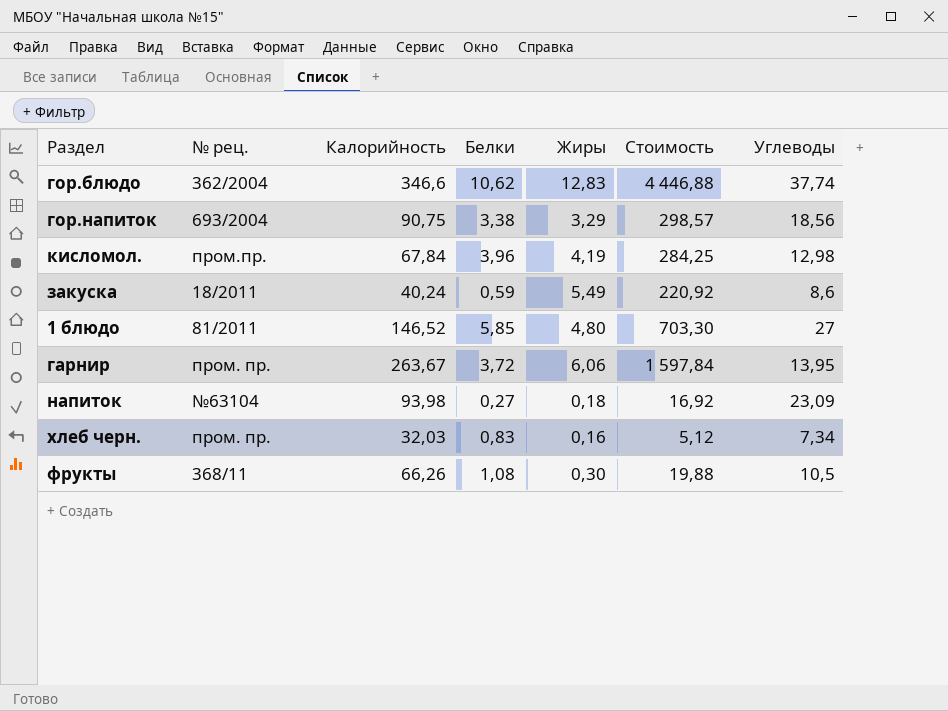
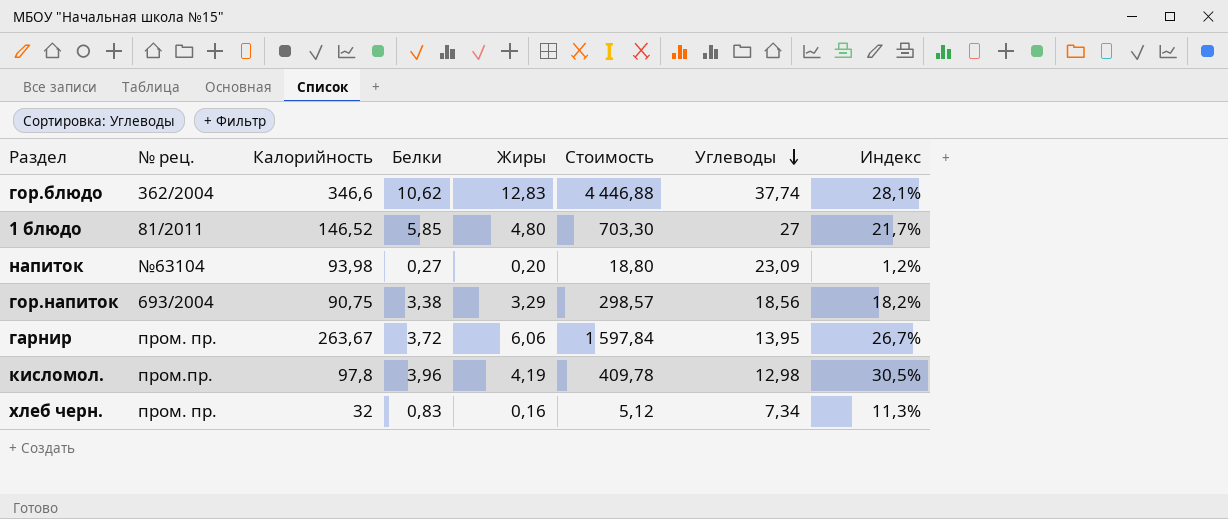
row order: none -> Углеводы descending
column Индекс | formula: none -> [Белки] / [Углеводы]
row закуска: 18/2011 | 40,24 | 0,59 | 5,49 | 220,92 | 8,6 -> none
row фрукты: 368/11 | 66,26 | 1,08 | 0,30 | 19,88 | 10,5 -> none
напиток | Жиры: 0,18 -> 0,20
напиток | Стоимость: 16,92 -> 18,80
кисломол. | Калорийность: 67,84 -> 97,8
кисломол. | Стоимость: 284,25 -> 409,78
хлеб черн. | Калорийность: 32,03 -> 32

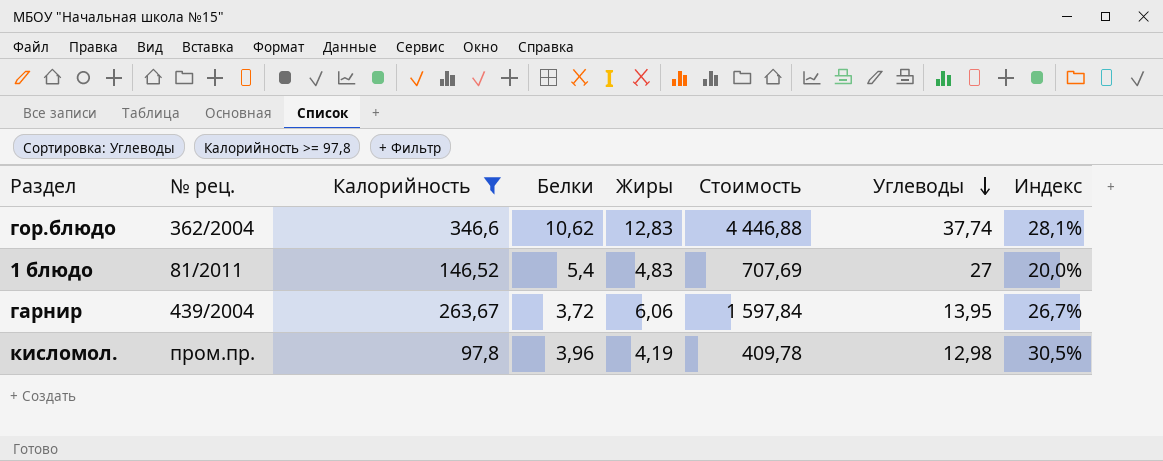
filter: none -> Калорийность >= 97,8
1 блюдо | Белки: 5,85 -> 5,4
1 блюдо | Жиры: 4,80 -> 4,83
1 блюдо | Стоимость: 703,30 -> 707,69
1 блюдо | Индекс: 21,7% -> 20,0%
гарнир | № рец.: пром. пр. -> 439/2004

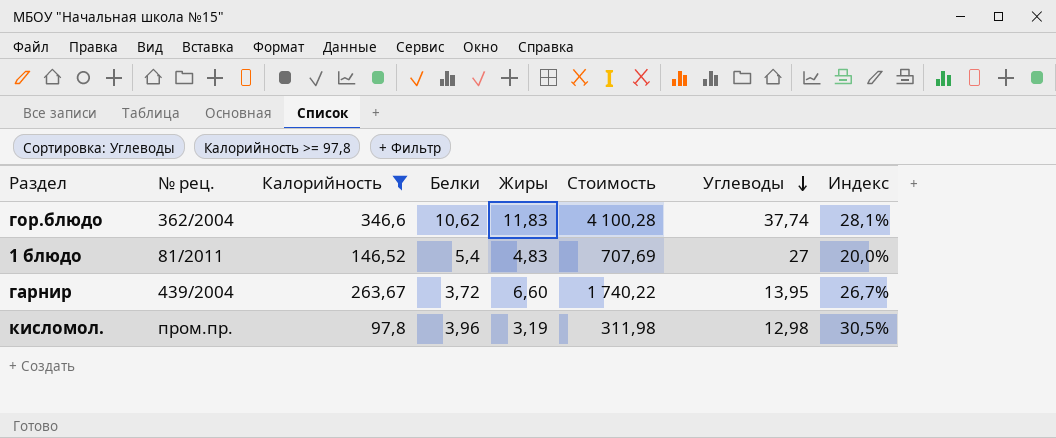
гор.блюдо | Жиры: 12,83 -> 11,83
гор.блюдо | Стоимость: 4 446,88 -> 4 100,28
гарнир | Жиры: 6,06 -> 6,60
гарнир | Стоимость: 1 597,84 -> 1 740,22
кисломол. | Жиры: 4,19 -> 3,19
кисломол. | Стоимость: 409,78 -> 311,98

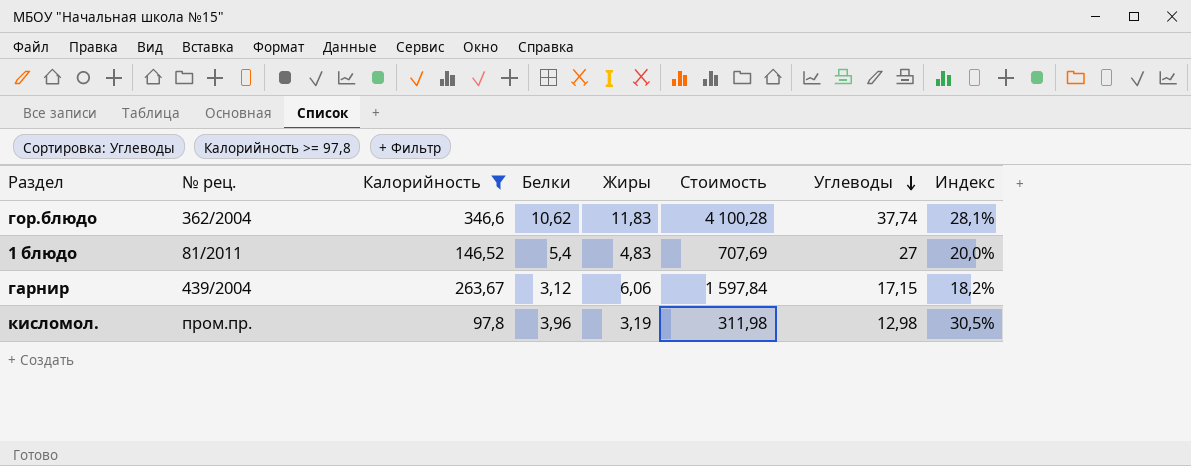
гарнир | Белки: 3,72 -> 3,12
гарнир | Жиры: 6,60 -> 6,06
гарнир | Стоимость: 1 740,22 -> 1 597,84
гарнир | Углеводы: 13,95 -> 17,15
гарнир | Индекс: 26,7% -> 18,2%

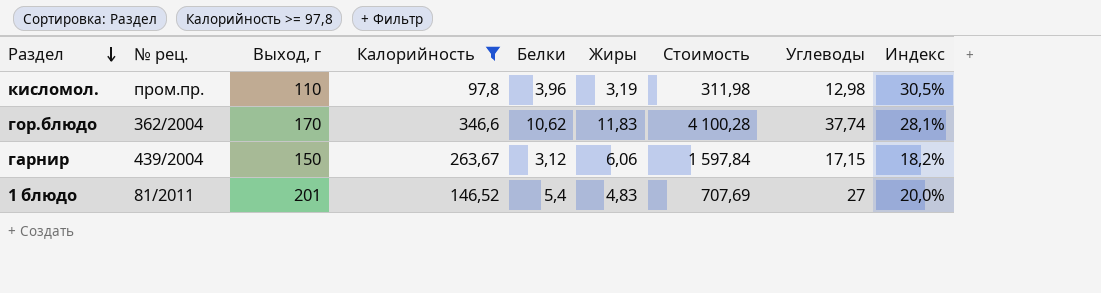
row order: Углеводы descending -> Раздел descending
column Выход, г | position: none -> 3

